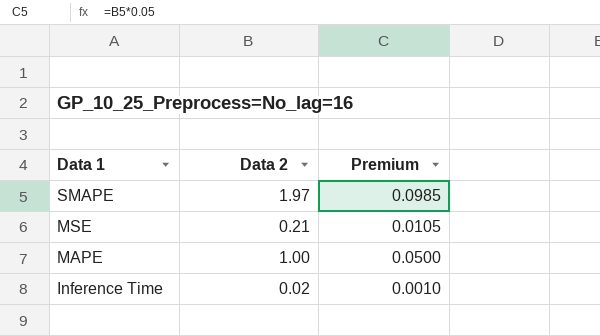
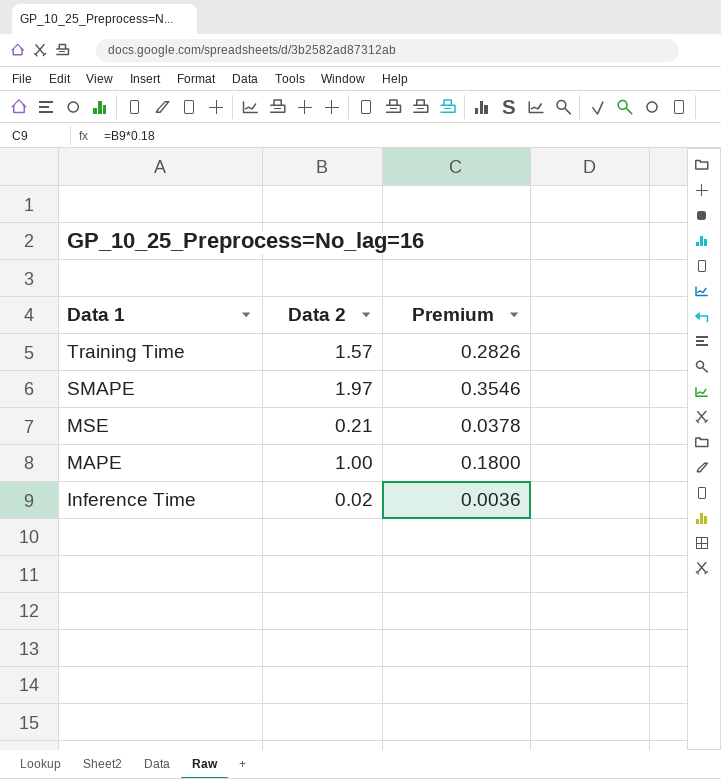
column Premium | formula: [Data 2] * 0.05 -> [Data 2] * 0.18
row Training Time: none -> 1.57 | 0.2826

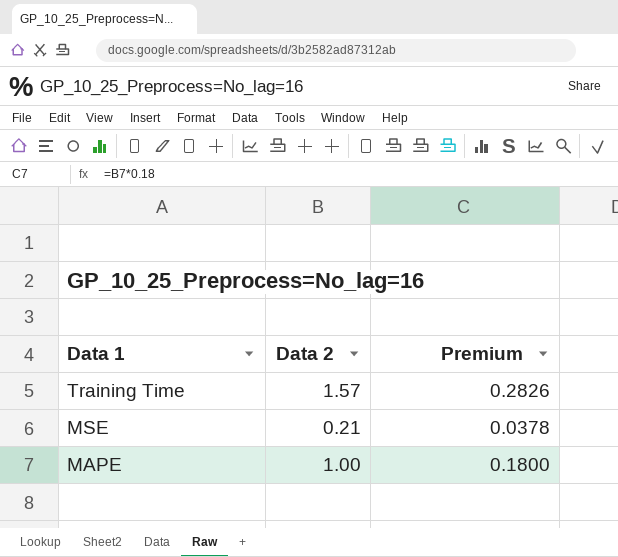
row SMAPE: 1.97 | 0.3546 -> none
row Inference Time: 0.02 | 0.0036 -> none

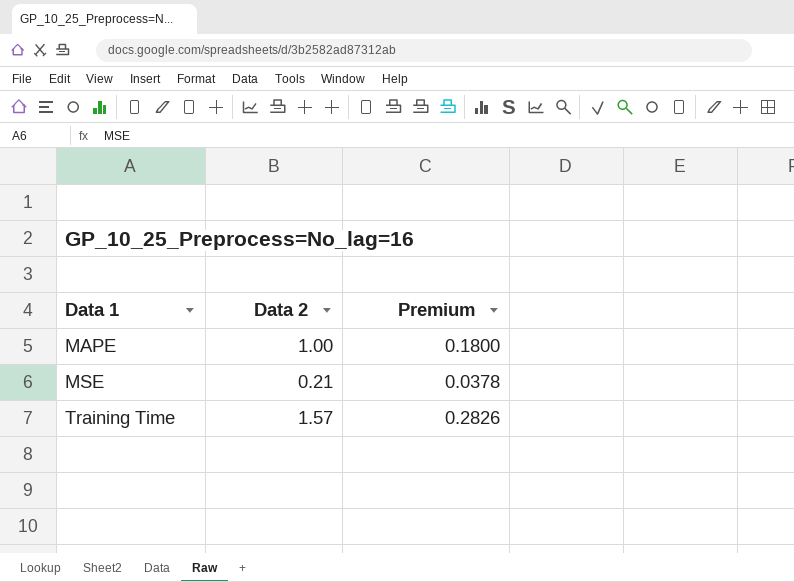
row order: Data 1 descending -> Data 1 ascending

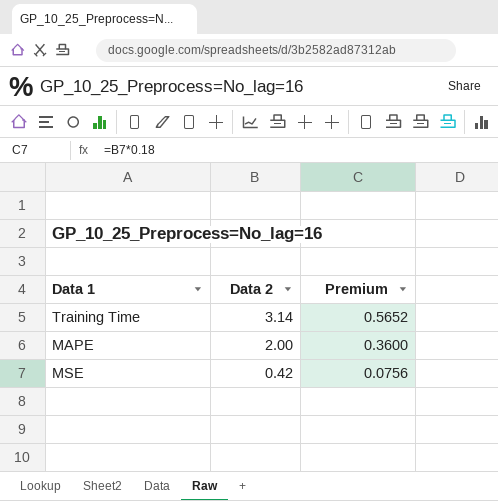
row order: Data 1 ascending -> Data 2 descending
Training Time | Data 2: 1.57 -> 3.14
Training Time | Premium: 0.2826 -> 0.5652
MAPE | Data 2: 1.00 -> 2.00
MAPE | Premium: 0.1800 -> 0.3600
MSE | Data 2: 0.21 -> 0.42
MSE | Premium: 0.0378 -> 0.0756

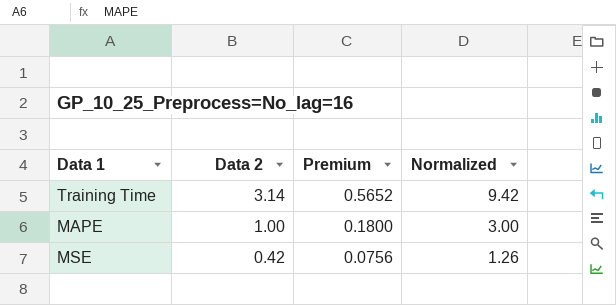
column Normalized | formula: none -> [Data 2] * 3
MAPE | Data 2: 2.00 -> 1.00
MAPE | Premium: 0.3600 -> 0.1800

